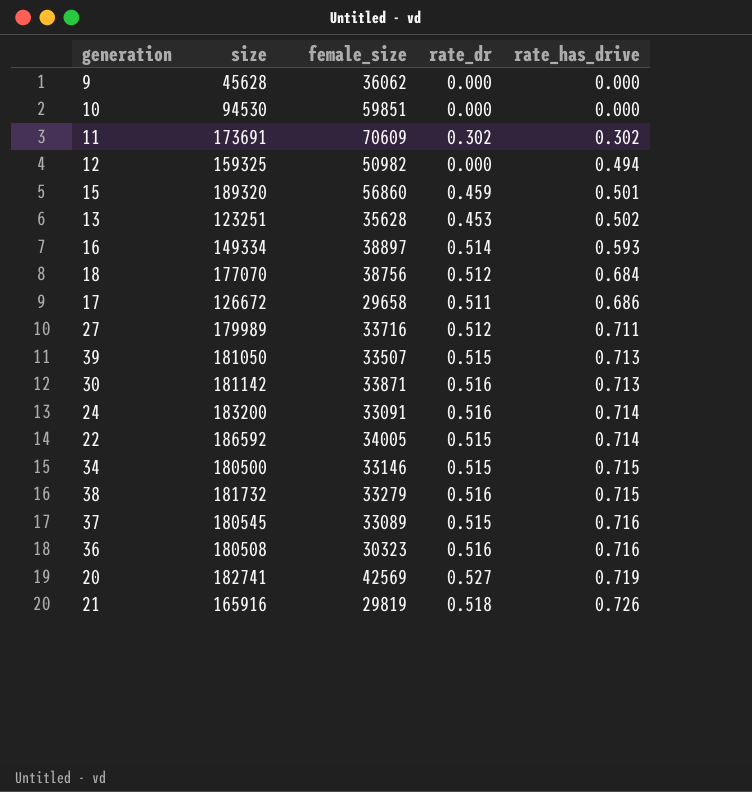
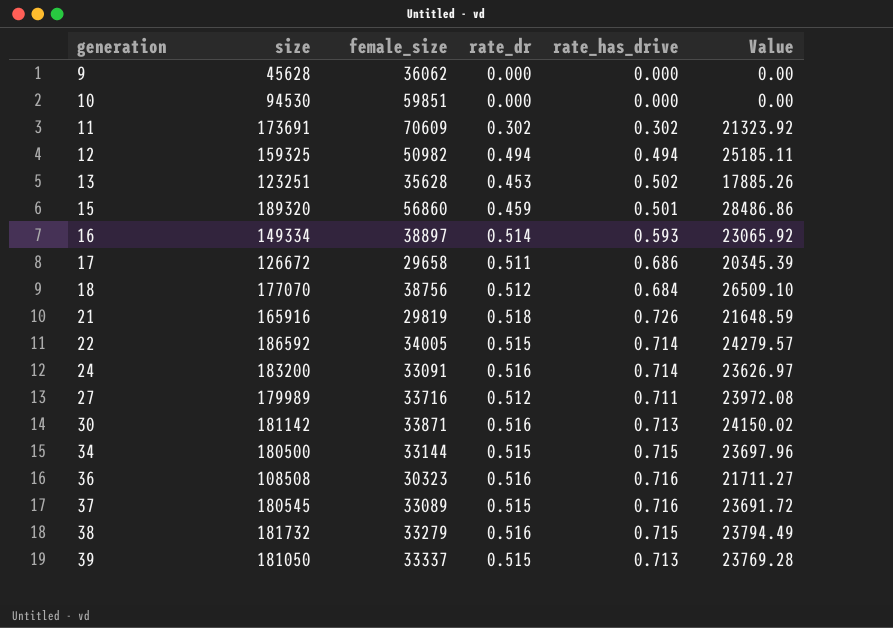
row order: rate_has_drive ascending -> generation ascending
column Value | formula: none -> [female_size] * [rate_has_drive]
row 20: 182741 | 42569 | 0.527 | 0.719 -> none
12 | rate_dr: 0.000 -> 0.494
34 | female_size: 33146 -> 33144
36 | size: 180508 -> 108508
39 | female_size: 33507 -> 33337

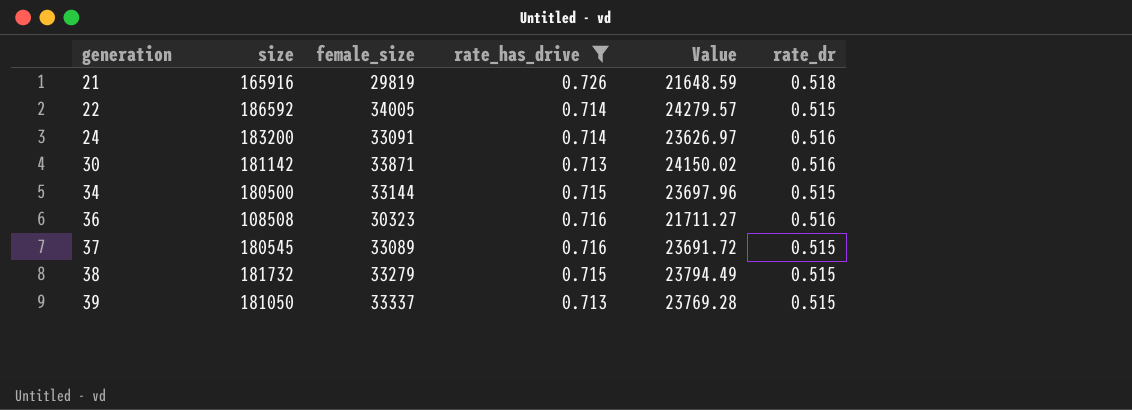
filter: none -> rate_has_drive >= 0.713
column rate_dr | position: 4 -> 6
38 | rate_dr: 0.516 -> 0.515

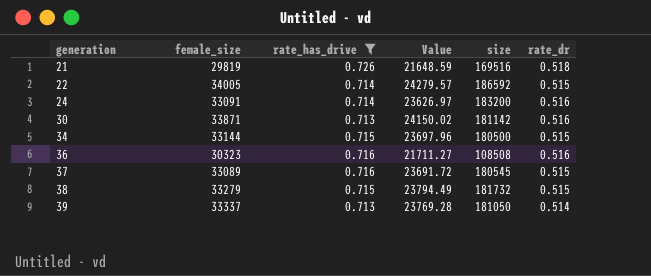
column size | position: 2 -> 5
21 | size: 165916 -> 169516
39 | rate_dr: 0.515 -> 0.514

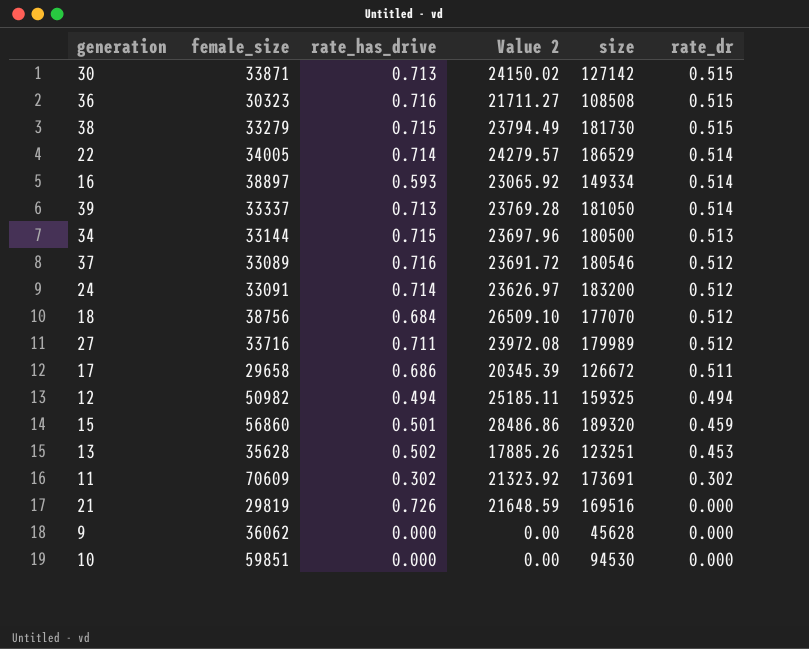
filter: rate_has_drive >= 0.713 -> none
row order: generation ascending -> rate_dr descending
column name: Value -> Value 2
30 | size: 181142 -> 127142
30 | rate_dr: 0.516 -> 0.515
36 | rate_dr: 0.516 -> 0.515
38 | size: 181732 -> 181730
22 | size: 186592 -> 186529
22 | rate_dr: 0.515 -> 0.514
34 | rate_dr: 0.515 -> 0.513
37 | size: 180545 -> 180546
37 | rate_dr: 0.515 -> 0.512
24 | rate_dr: 0.516 -> 0.512
21 | rate_dr: 0.518 -> 0.000

